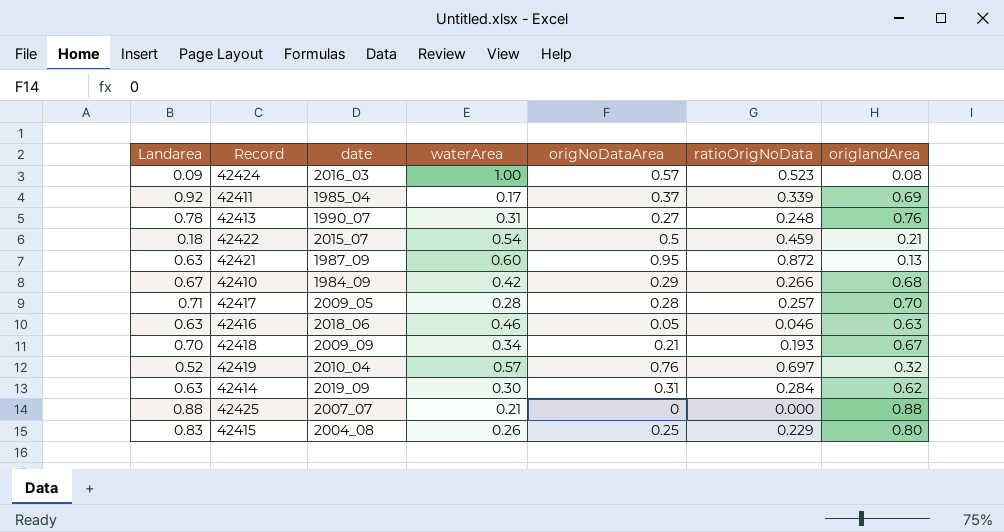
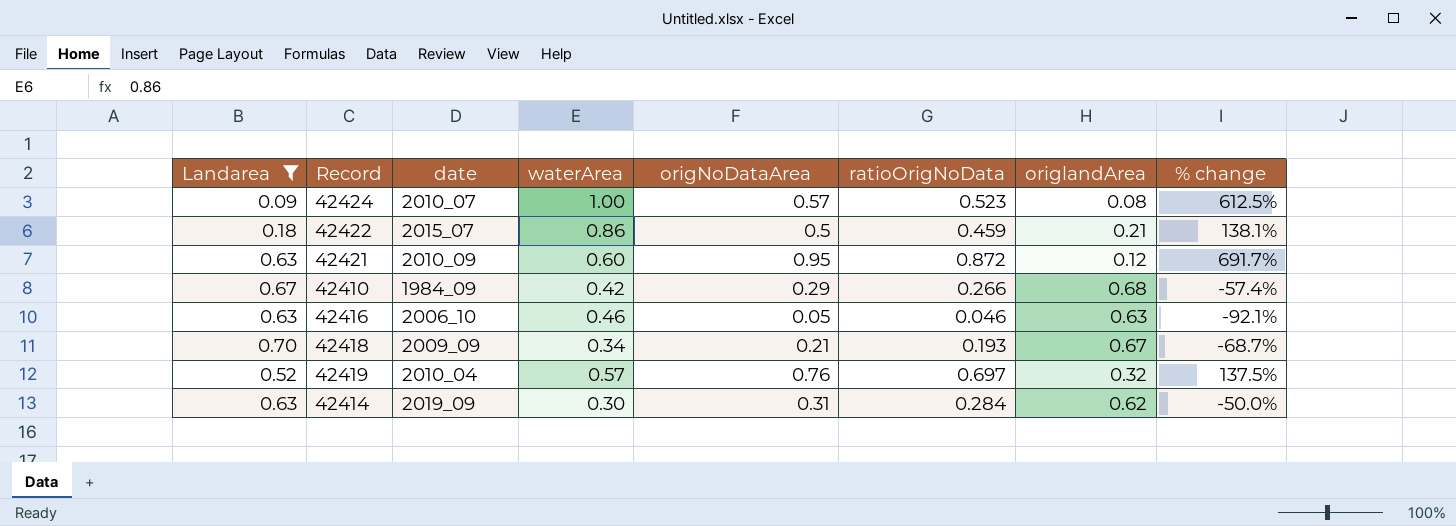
filter: none -> Landarea <= 0.70
column % change | formula: none -> ([origNoDataArea] - [origlandArea]) / [origlandArea]
42424 | date: 2016_03 -> 2010_07
42422 | waterArea: 0.54 -> 0.86
42421 | date: 1987_09 -> 2010_09
42421 | origlandArea: 0.13 -> 0.12
42416 | date: 2018_06 -> 2006_10

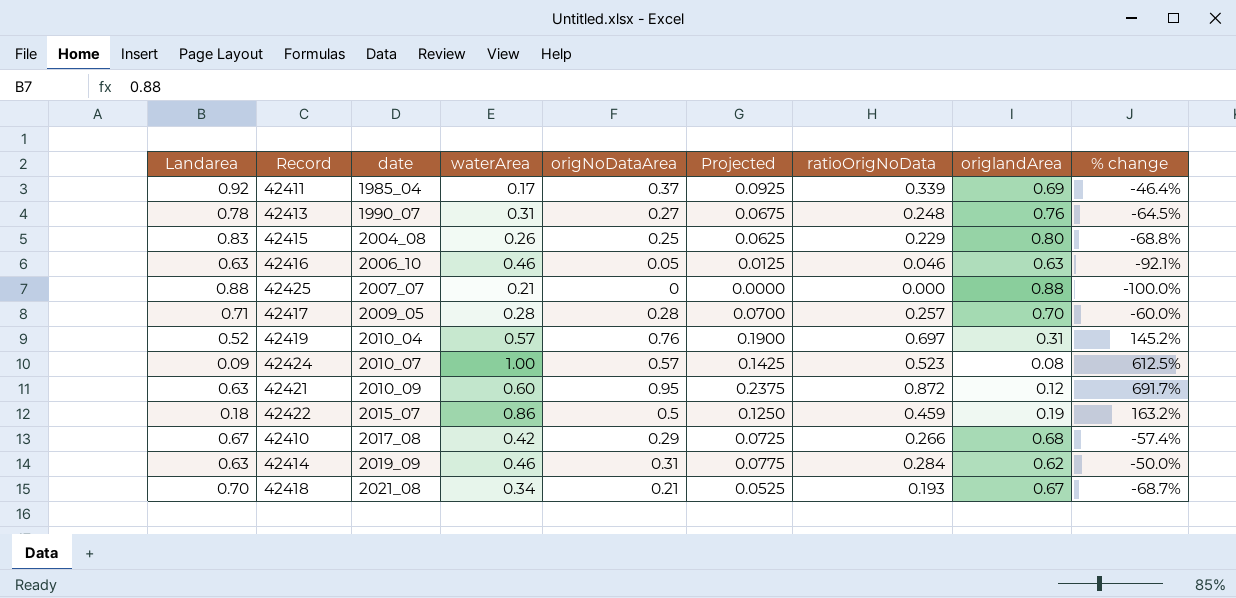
filter: Landarea <= 0.70 -> none
row order: none -> date ascending
column Projected | formula: none -> [origNoDataArea] * 0.25
42419 | origlandArea: 0.32 -> 0.31
42419 | % change: 137.5% -> 145.2%
42422 | origlandArea: 0.21 -> 0.19
42422 | % change: 138.1% -> 163.2%
42410 | date: 1984_09 -> 2017_08
42414 | waterArea: 0.30 -> 0.46
42418 | date: 2009_09 -> 2021_08

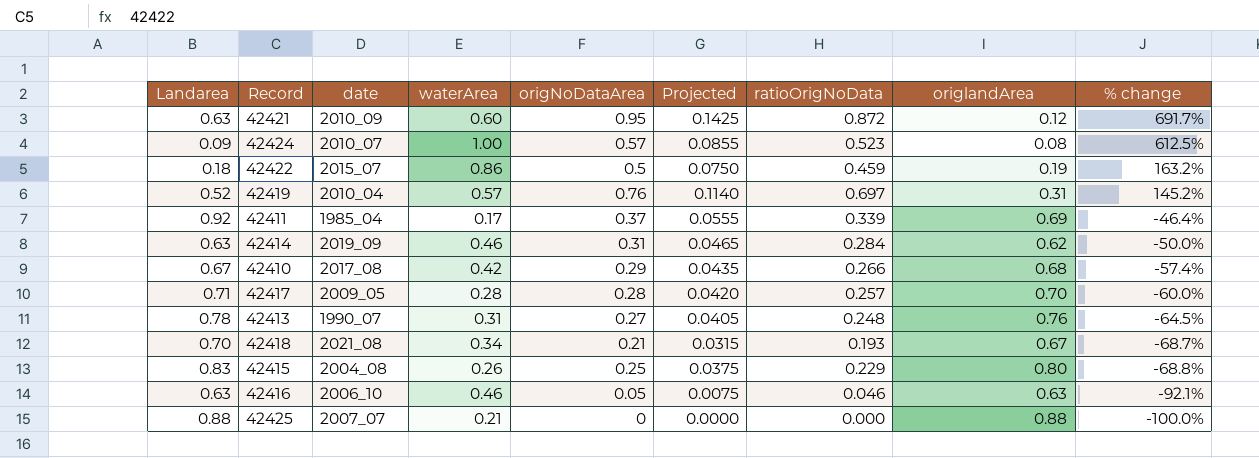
row order: date ascending -> % change descending
column Projected | formula: [origNoDataArea] * 0.25 -> [origNoDataArea] * 0.15

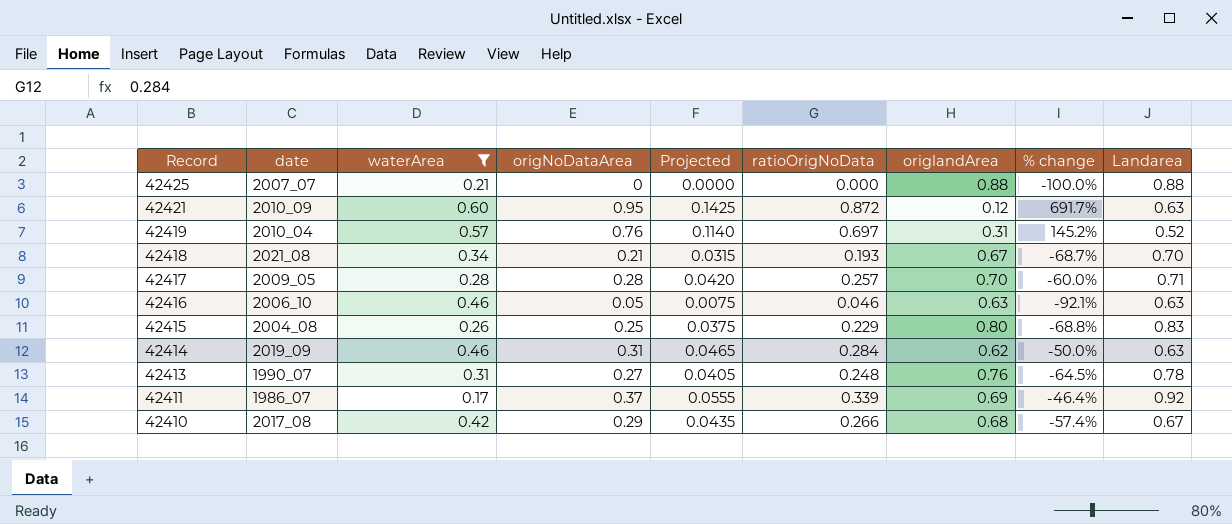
filter: none -> waterArea <= 0.60
row order: % change descending -> Record descending
column Landarea | position: 1 -> 9
42411 | date: 1985_04 -> 1986_07

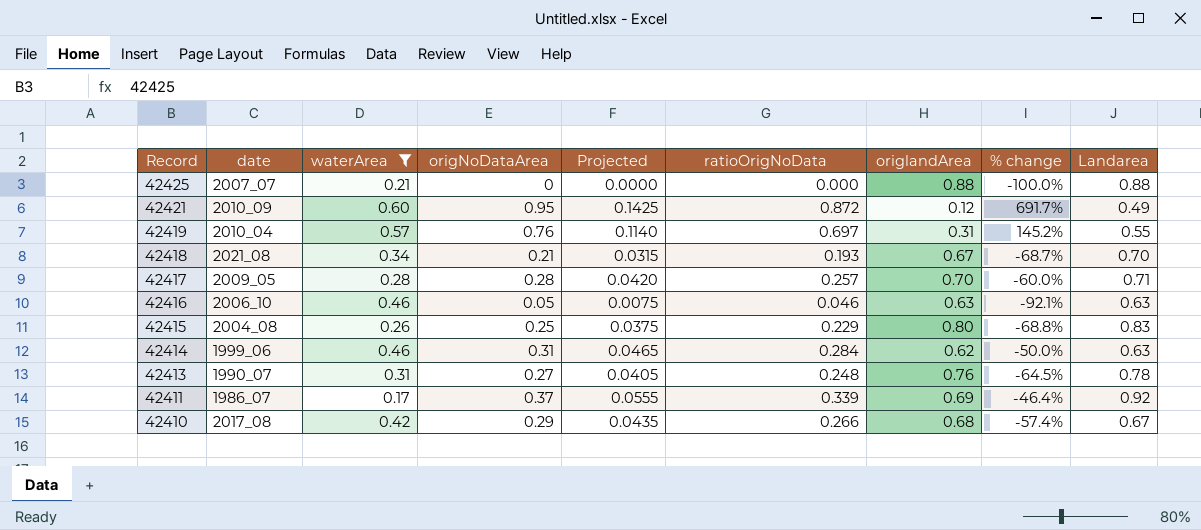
42421 | Landarea: 0.63 -> 0.49
42419 | Landarea: 0.52 -> 0.55
42414 | date: 2019_09 -> 1999_06

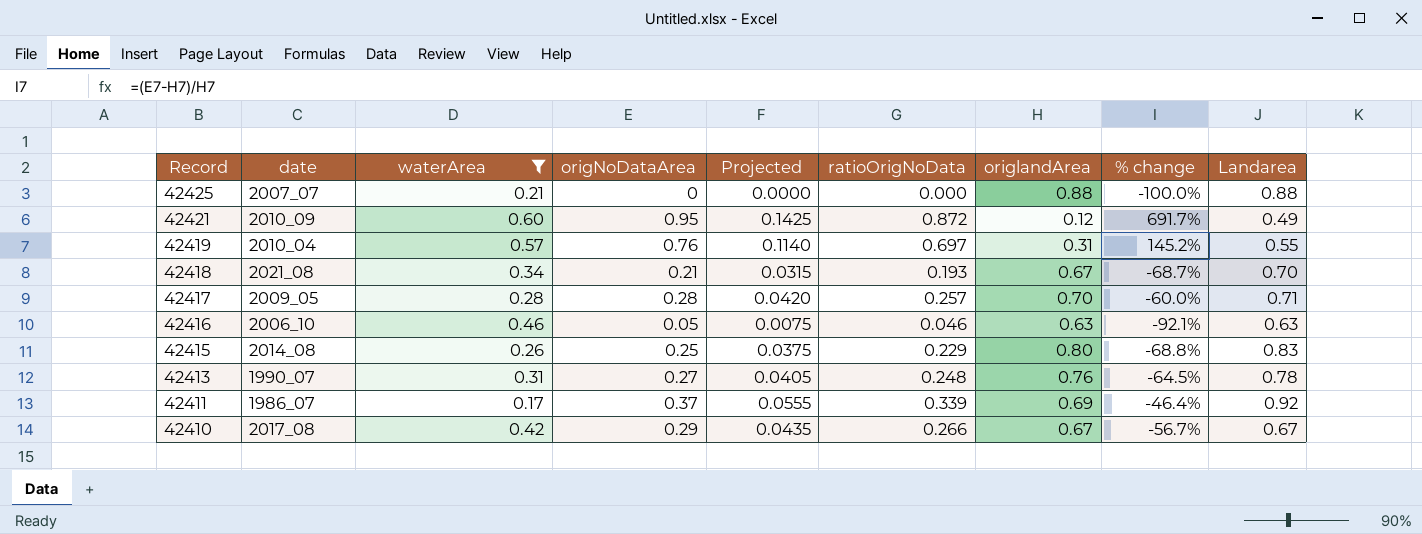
row 42414: 1999_06 | 0.46 | 0.31 | 0.0465 | 0.284 | 0.62 | -50.0% | 0.63 -> none
42415 | date: 2004_08 -> 2014_08
42410 | origlandArea: 0.68 -> 0.67
42410 | % change: -57.4% -> -56.7%

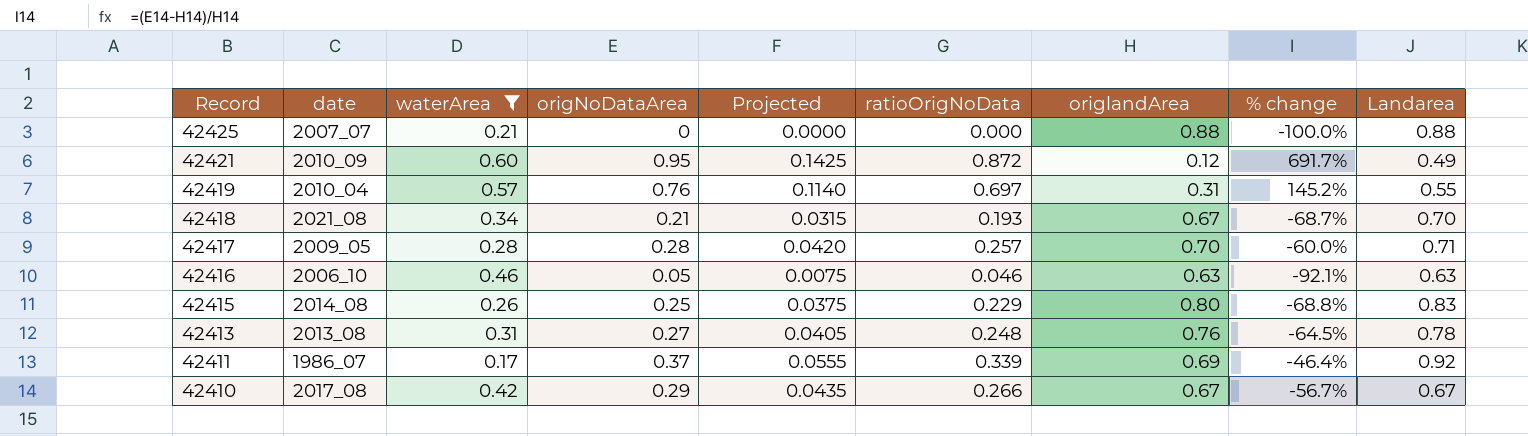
42413 | date: 1990_07 -> 2013_08

